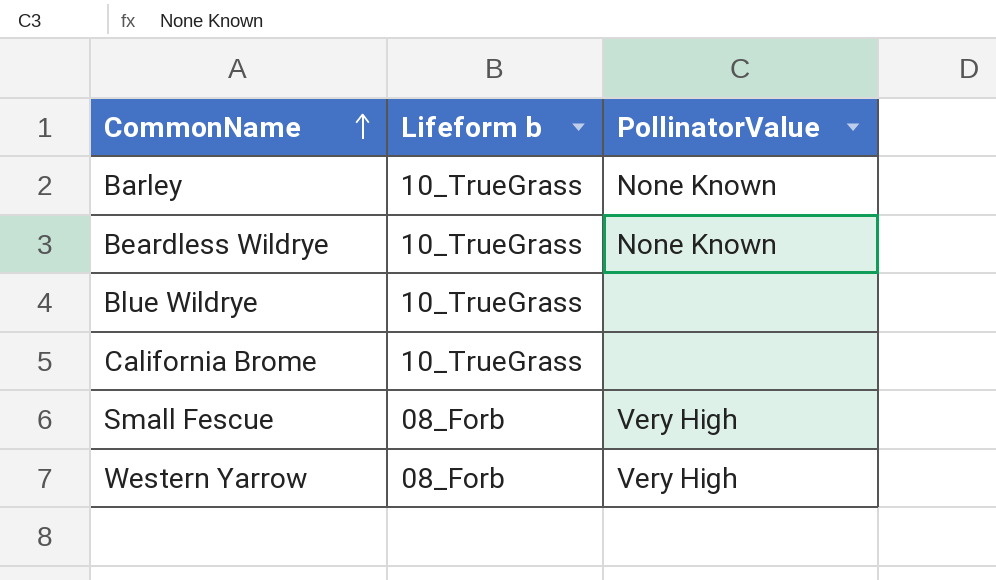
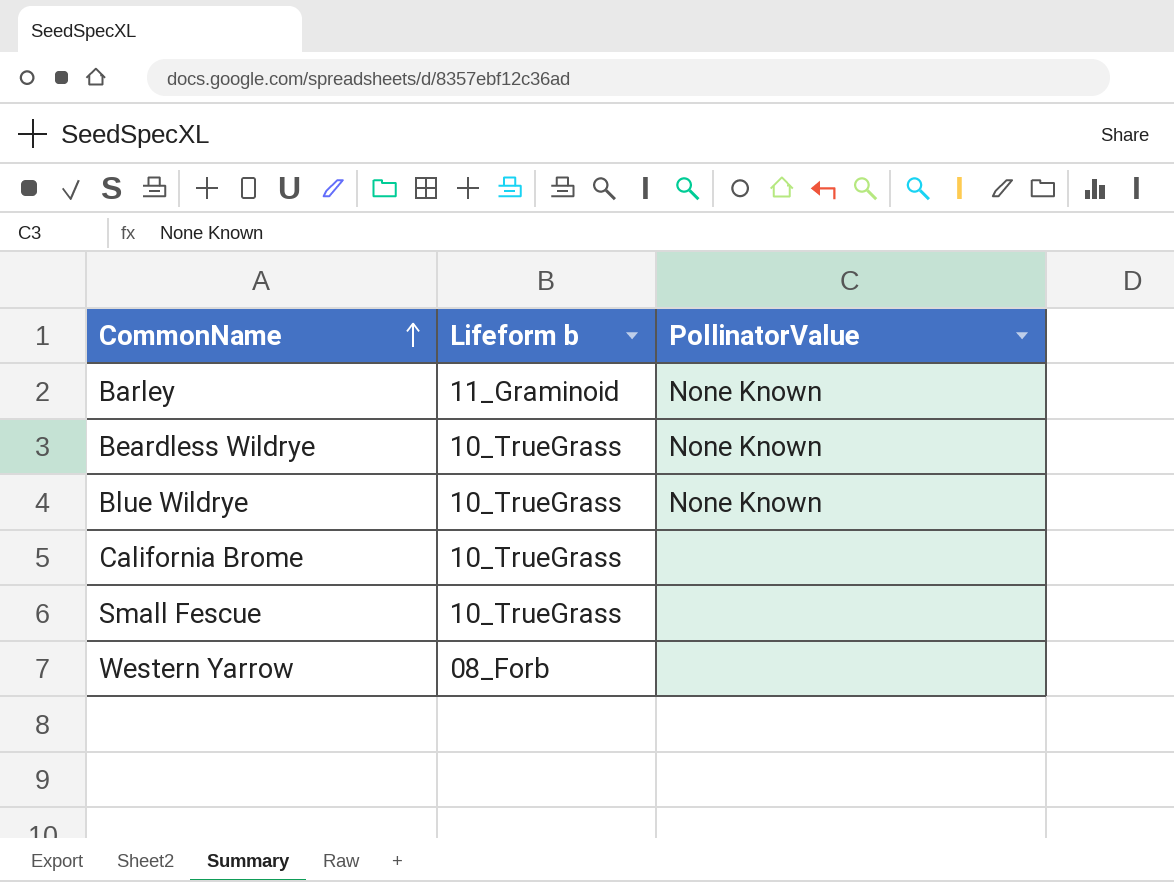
Barley | Lifeform b: 10_TrueGrass -> 11_Graminoid
Blue Wildrye | PollinatorValue: none -> None Known
Small Fescue | Lifeform b: 08_Forb -> 10_TrueGrass
Small Fescue | PollinatorValue: Very High -> none
Western Yarrow | PollinatorValue: Very High -> none

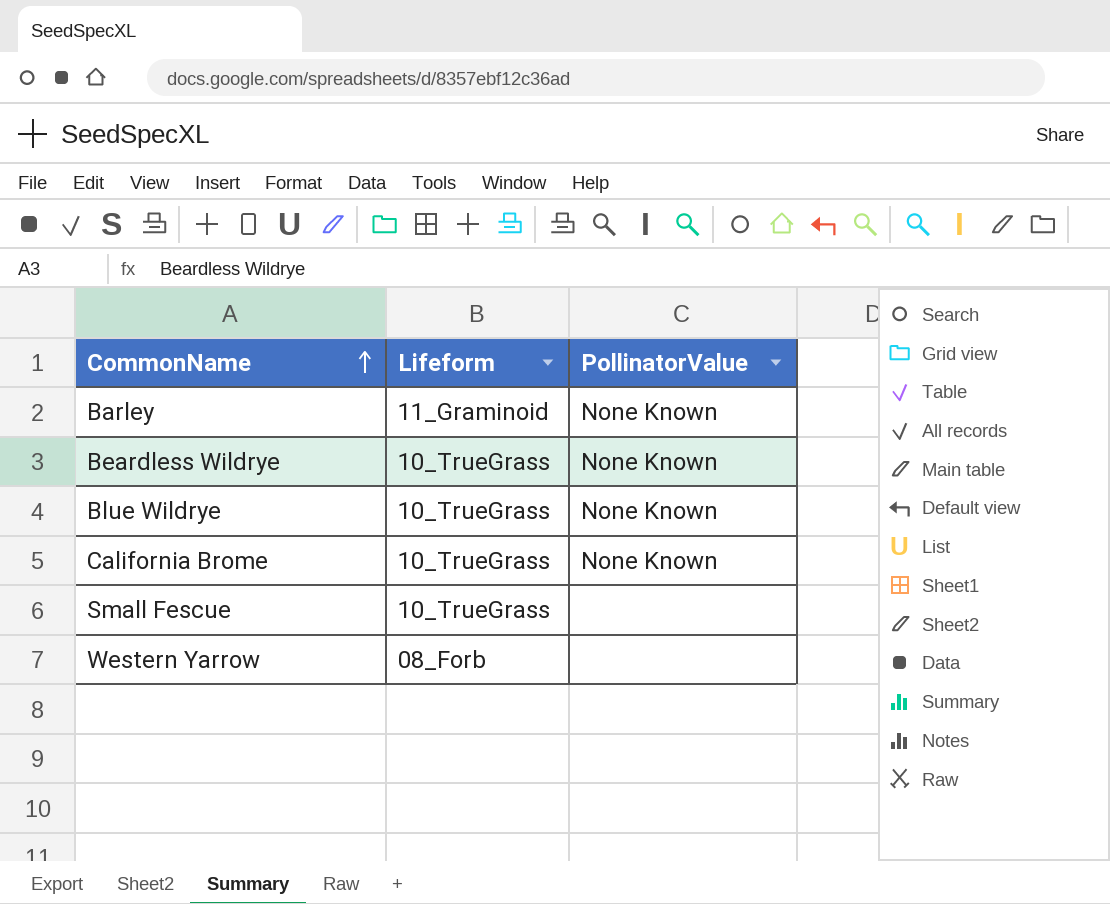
column name: Lifeform b -> Lifeform
California Brome | PollinatorValue: none -> None Known

